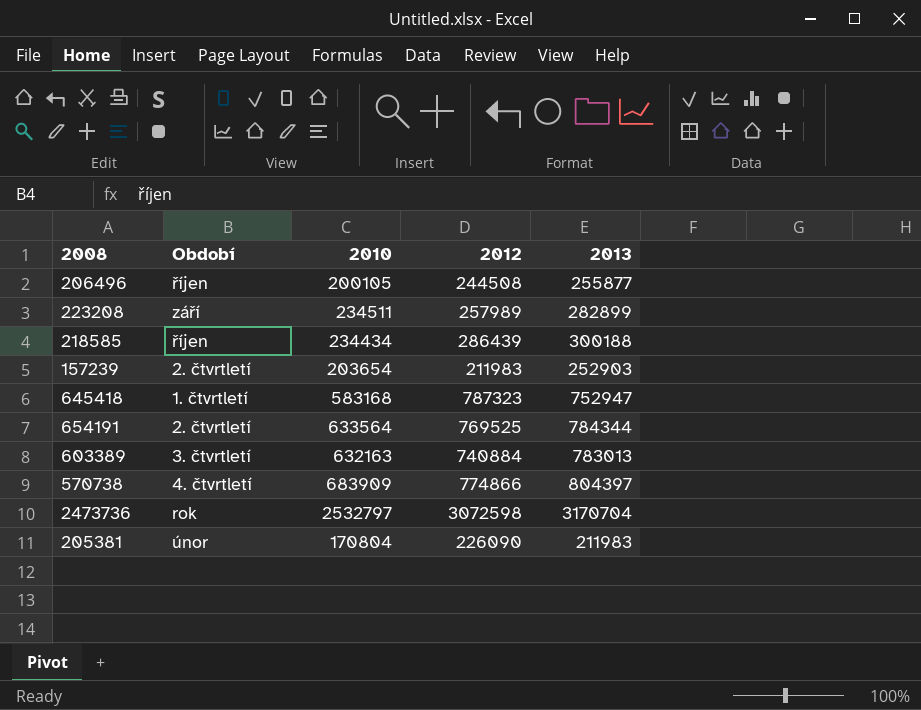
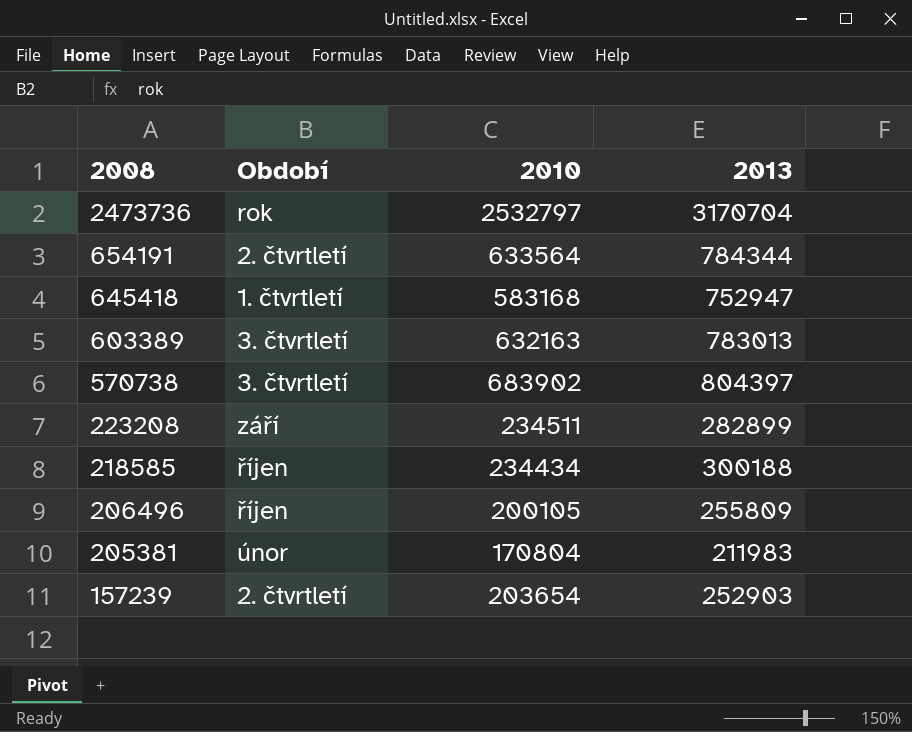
row order: none -> 2008 descending
column 2012 | position: 4 -> none
570738 | Období: 4. čtvrtletí -> 3. čtvrtletí
570738 | 2010: 683909 -> 683902
206496 | 2013: 255877 -> 255809

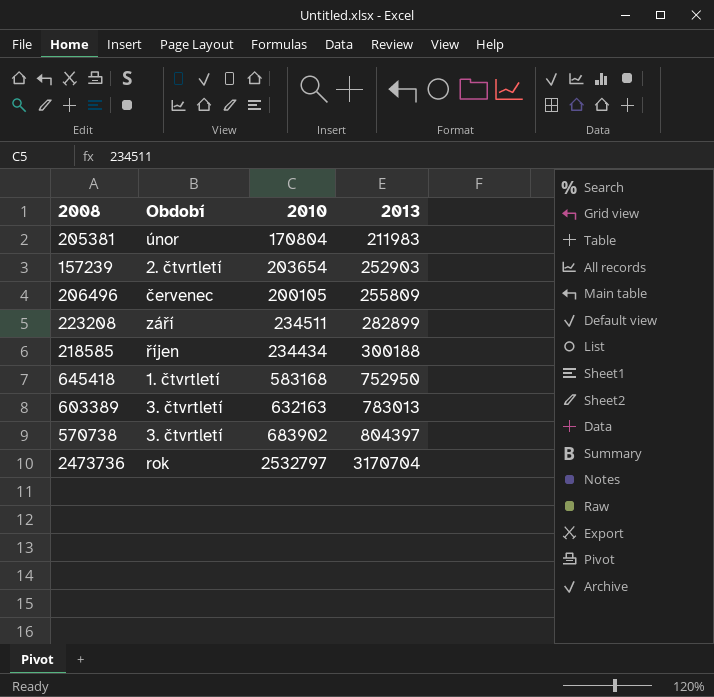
row order: 2008 descending -> 2013 ascending
row 654191: 2. čtvrtletí | 633564 | 784344 -> none
206496 | Období: říjen -> červenec
645418 | 2013: 752947 -> 752950

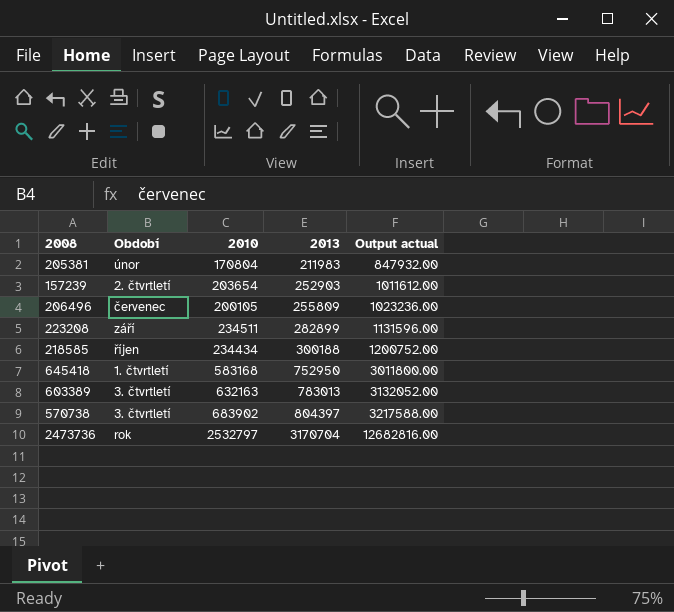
column Output actual | formula: none -> [2013] * 4

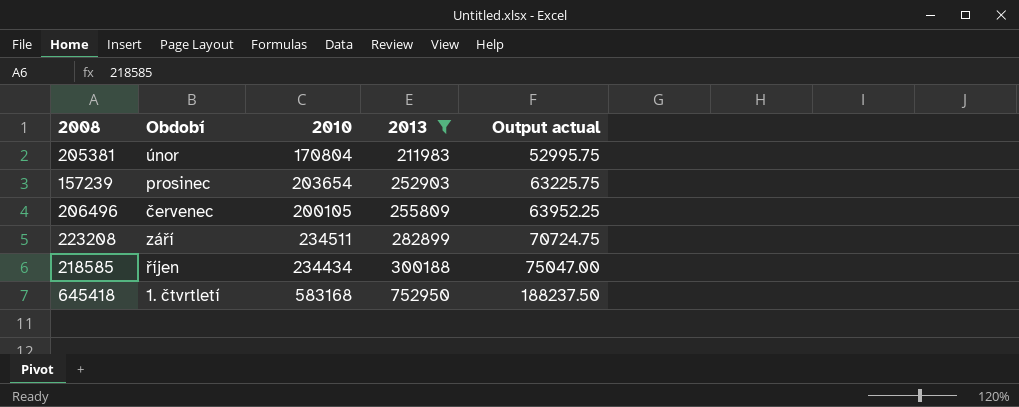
filter: none -> 2013 <= 752950
column Output actual | formula: [2013] * 4 -> [2013] * 0.25
157239 | Období: 2. čtvrtletí -> prosinec

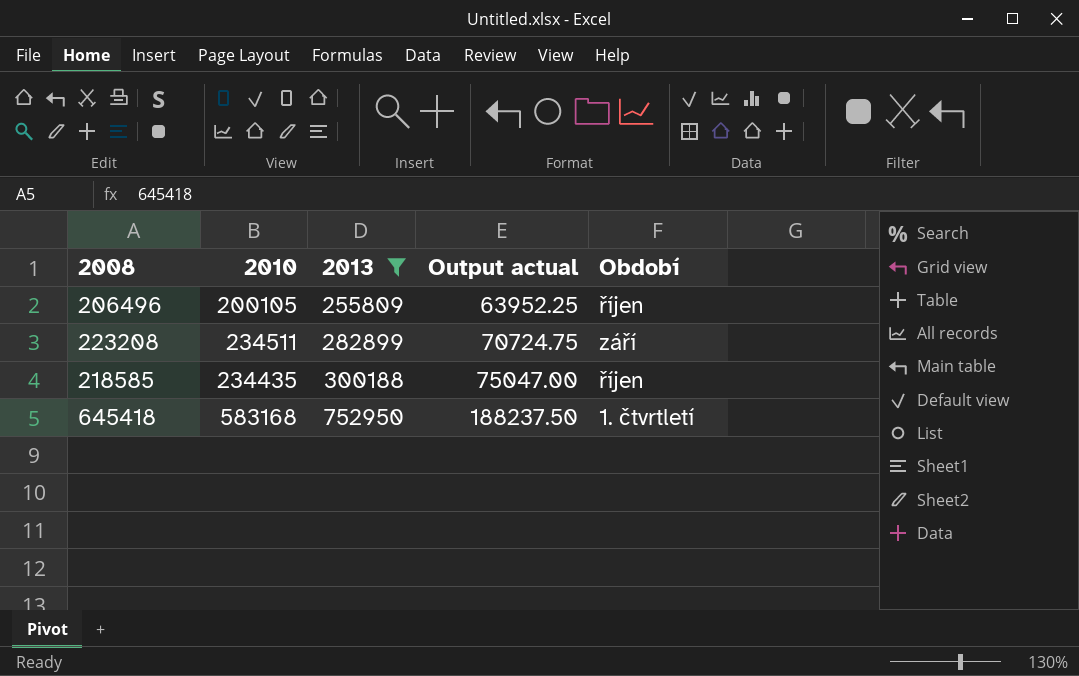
column Období | position: 2 -> 5
row 205381: únor | 170804 | 211983 | 52995.75 -> none
row 157239: prosinec | 203654 | 252903 | 63225.75 -> none
206496 | Období: červenec -> říjen
218585 | 2010: 234434 -> 234435

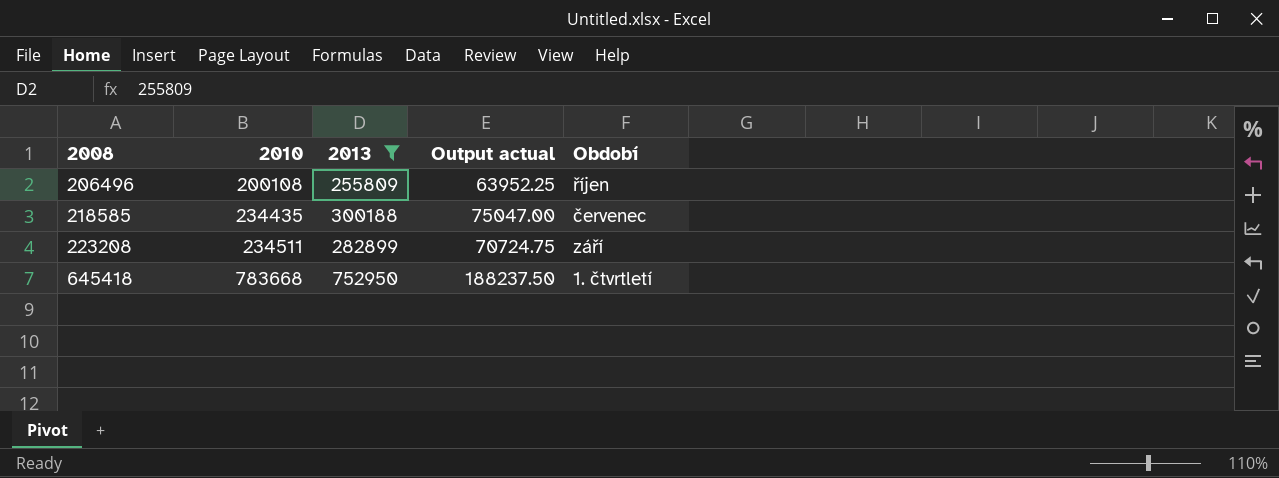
row order: 2013 ascending -> 2008 ascending
206496 | 2010: 200105 -> 200108
218585 | Období: říjen -> červenec
645418 | 2010: 583168 -> 783668

